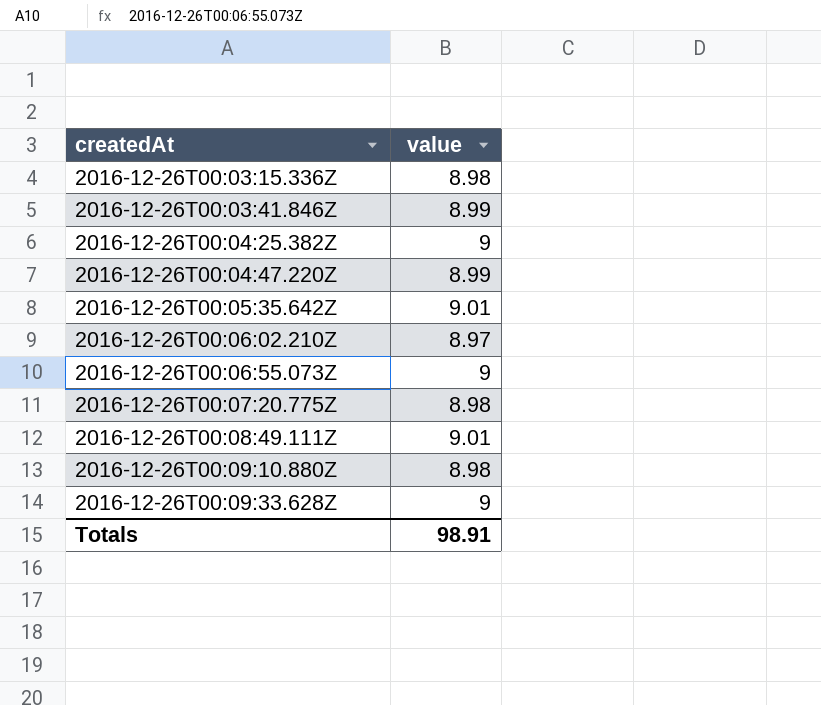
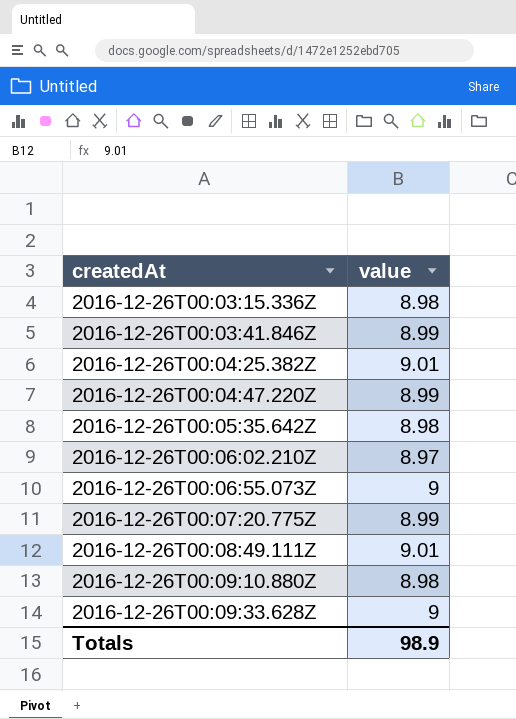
2016-12-26T00:04:25.382Z | value: 9 -> 9.01
2016-12-26T00:05:35.642Z | value: 9.01 -> 8.98
2016-12-26T00:07:20.775Z | value: 8.98 -> 8.99
Totals | value: 98.91 -> 98.9

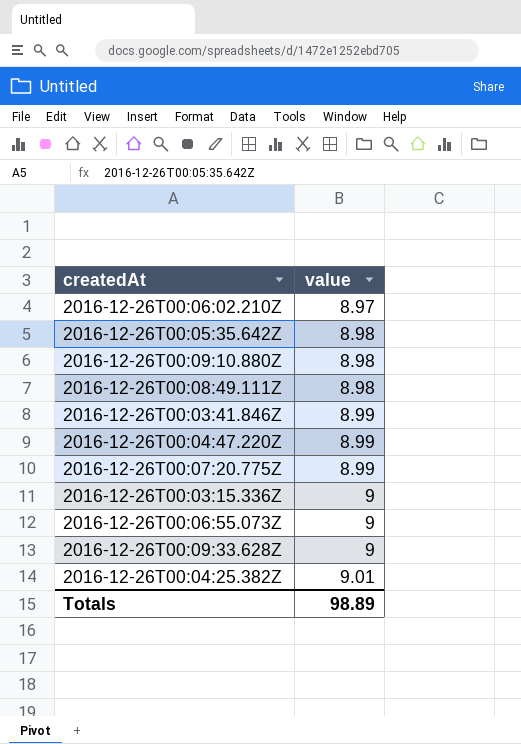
row order: createdAt ascending -> value ascending
2016-12-26T00:08:49.111Z | value: 9.01 -> 8.98
2016-12-26T00:03:15.336Z | value: 8.98 -> 9
Totals | value: 98.9 -> 98.89

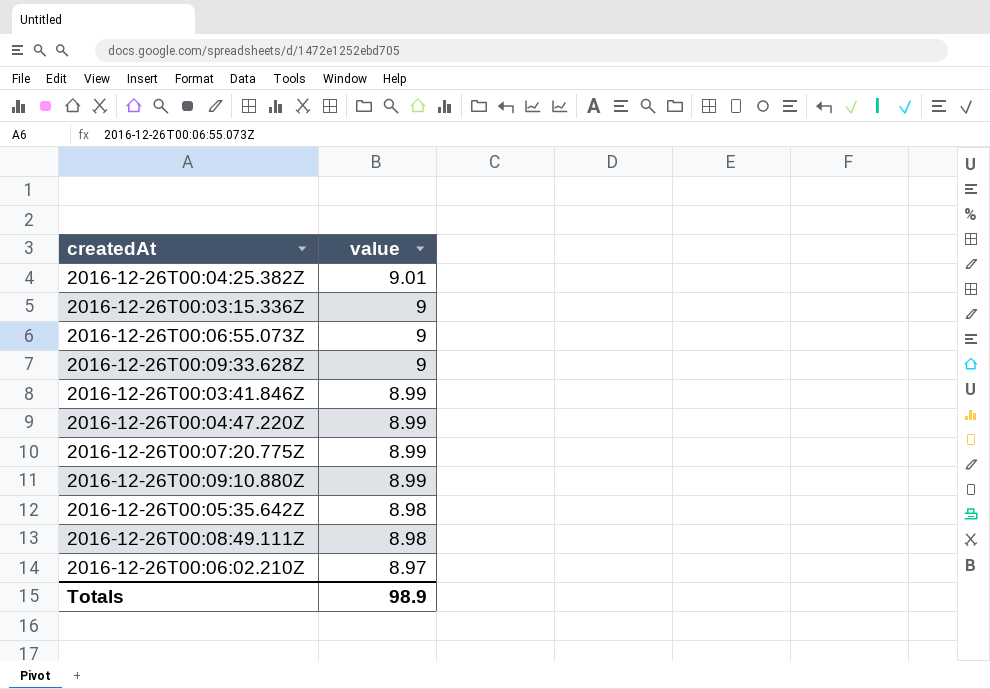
row order: value ascending -> value descending
2016-12-26T00:09:10.880Z | value: 8.98 -> 8.99
Totals | value: 98.89 -> 98.9

